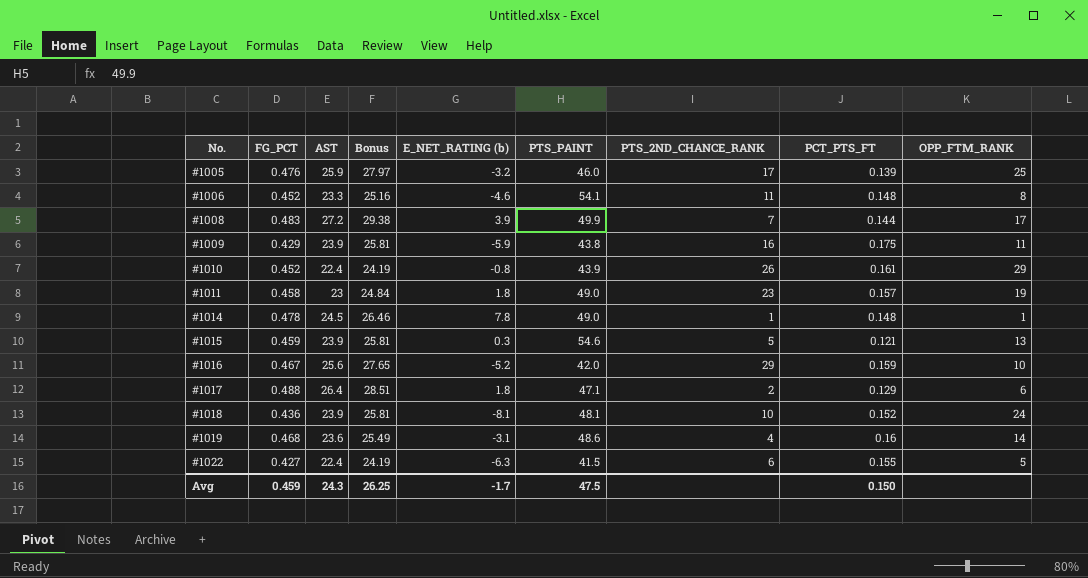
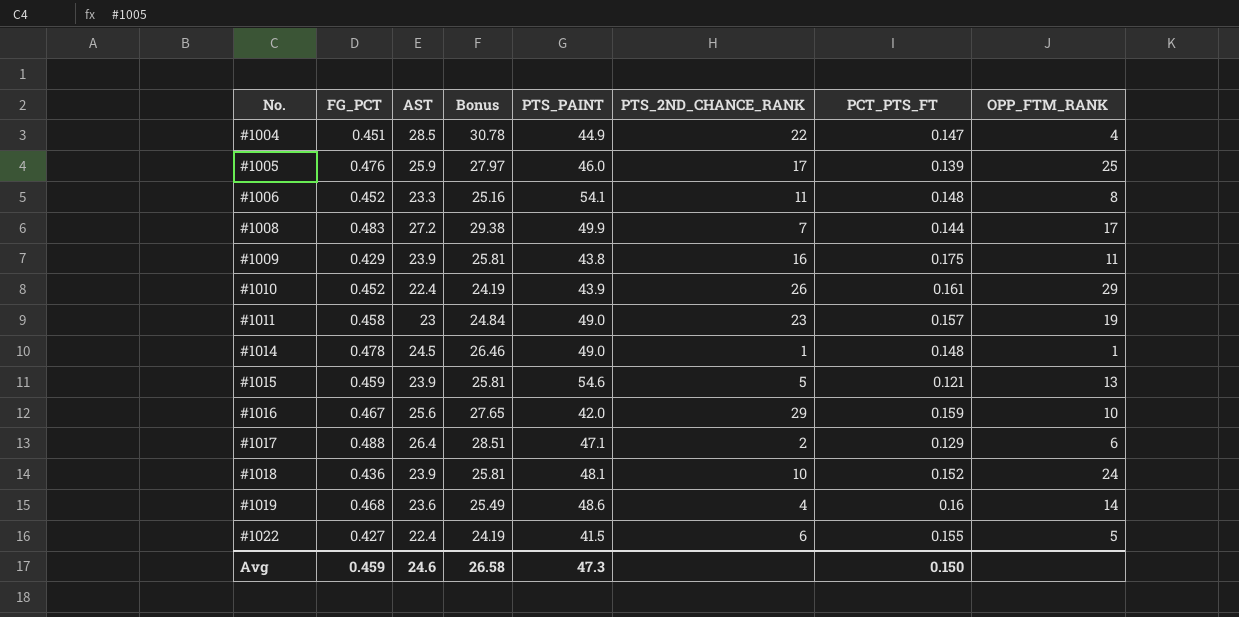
column E_NET_RATING (b) | position: 5 -> none
row #1004: none -> 0.451 | 28.5 | 30.78 | 44.9 | 22 | 0.147 | 4
Avg | AST: 24.3 -> 24.6
Avg | Bonus: 26.25 -> 26.58
Avg | PTS_PAINT: 47.5 -> 47.3

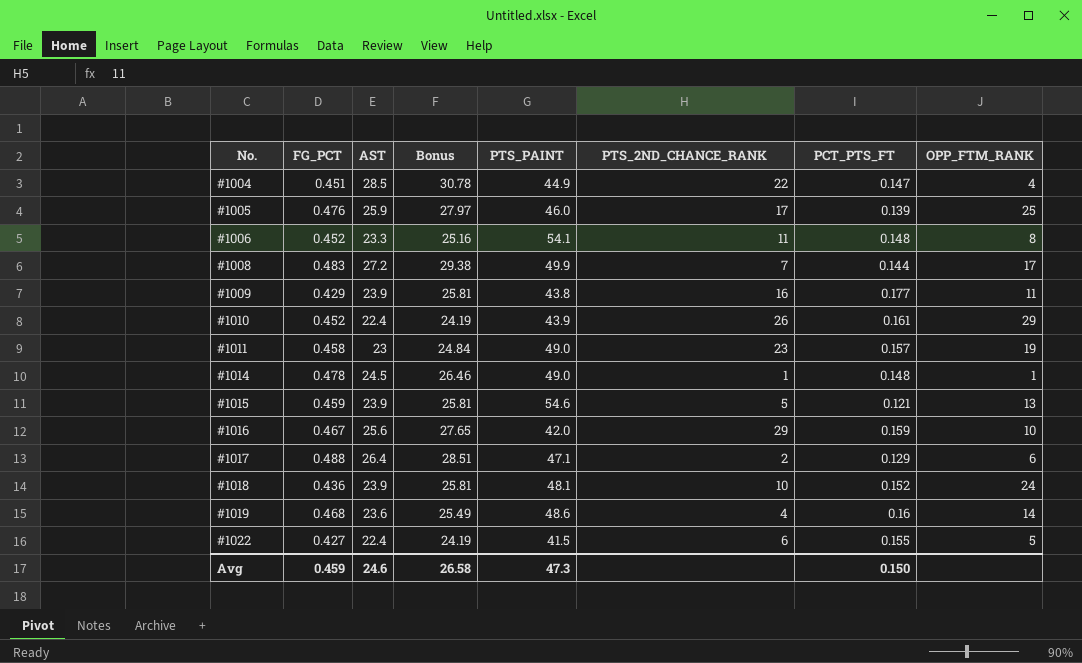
#1009 | PCT_PTS_FT: 0.175 -> 0.177

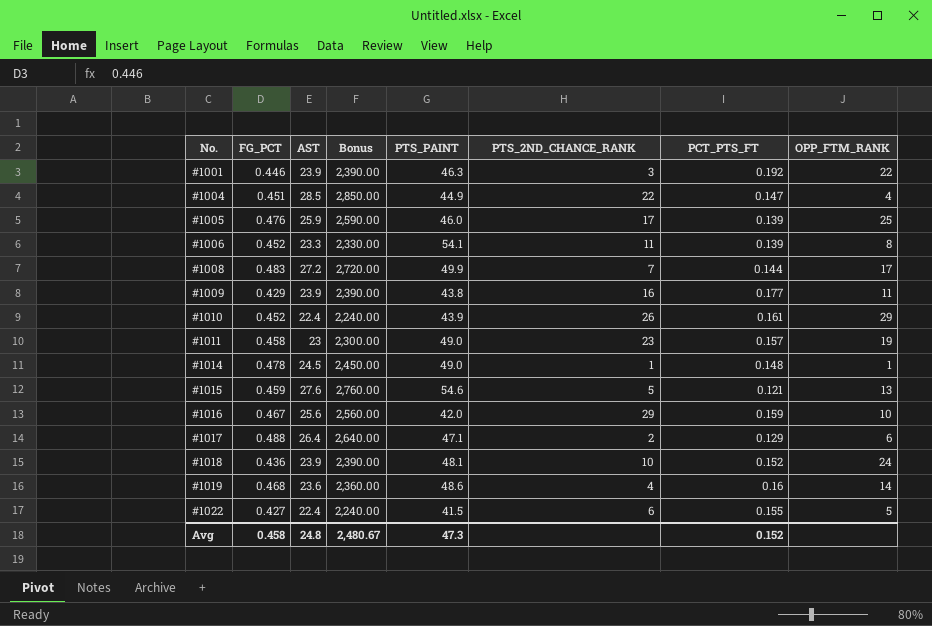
column Bonus | formula: [AST] * 1.08 -> [AST] * 100
row #1001: none -> 0.446 | 23.9 | 2,390.00 | 46.3 | 3 | 0.192 | 22
#1006 | PCT_PTS_FT: 0.148 -> 0.139
#1015 | AST: 23.9 -> 27.6
Avg | FG_PCT: 0.459 -> 0.458
Avg | AST: 24.6 -> 24.8
Avg | Bonus: 26.58 -> 2,480.67
Avg | PCT_PTS_FT: 0.150 -> 0.152

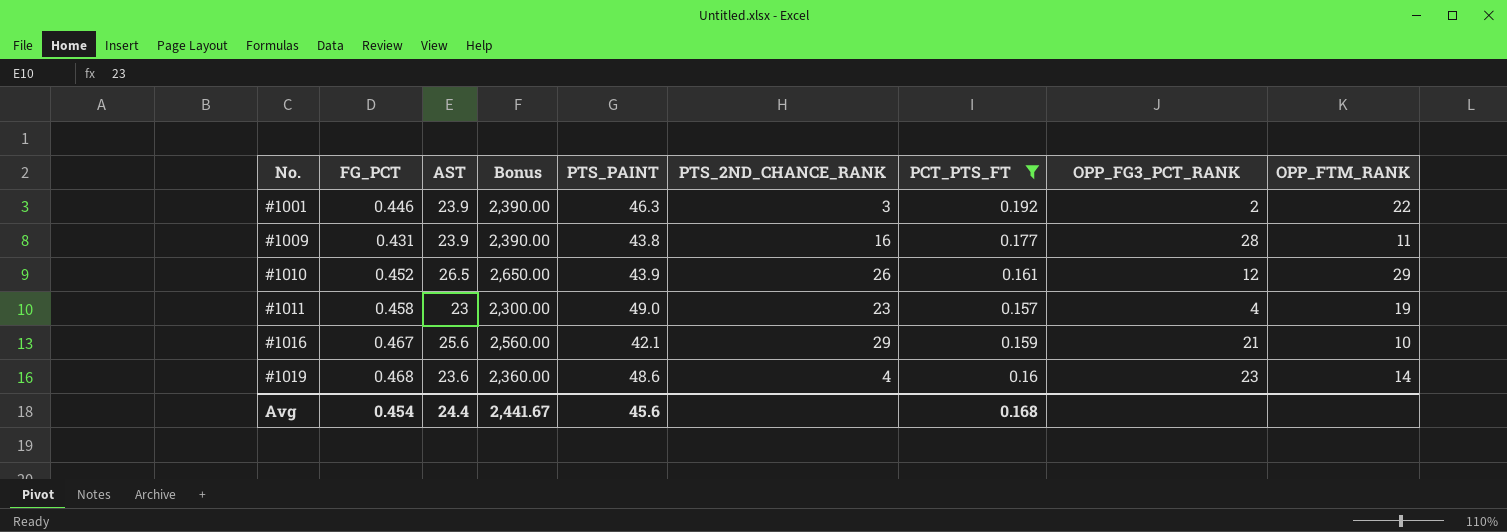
filter: none -> PCT_PTS_FT >= 0.157
column OPP_FG3_PCT_RANK | position: none -> 8
#1009 | FG_PCT: 0.429 -> 0.431
#1010 | AST: 22.4 -> 26.5
#1010 | Bonus: 2,240.00 -> 2,650.00
#1016 | PTS_PAINT: 42.0 -> 42.1
Avg | FG_PCT: 0.458 -> 0.454
Avg | AST: 24.8 -> 24.4
Avg | Bonus: 2,480.67 -> 2,441.67
Avg | PTS_PAINT: 47.3 -> 45.6
Avg | PCT_PTS_FT: 0.152 -> 0.168

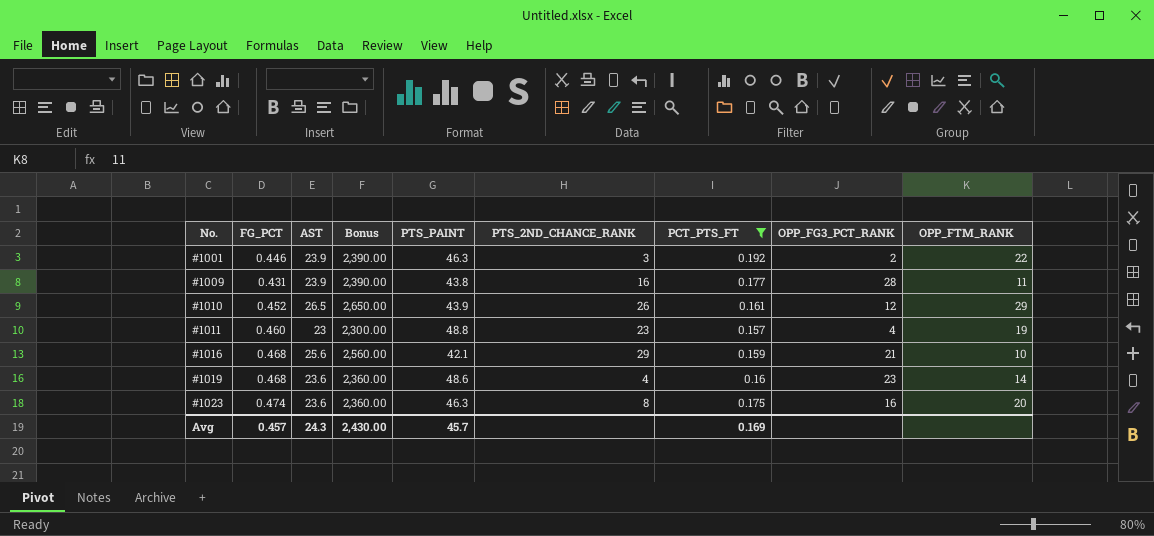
#1011 | FG_PCT: 0.458 -> 0.460
#1011 | PTS_PAINT: 49.0 -> 48.8
#1016 | FG_PCT: 0.467 -> 0.468
row #1023: none -> 0.474 | 23.6 | 2,360.00 | 46.3 | 8 | 0.175 | 16 | 20
Avg | FG_PCT: 0.454 -> 0.457
Avg | AST: 24.4 -> 24.3
Avg | Bonus: 2,441.67 -> 2,430.00
Avg | PTS_PAINT: 45.6 -> 45.7
Avg | PCT_PTS_FT: 0.168 -> 0.169

